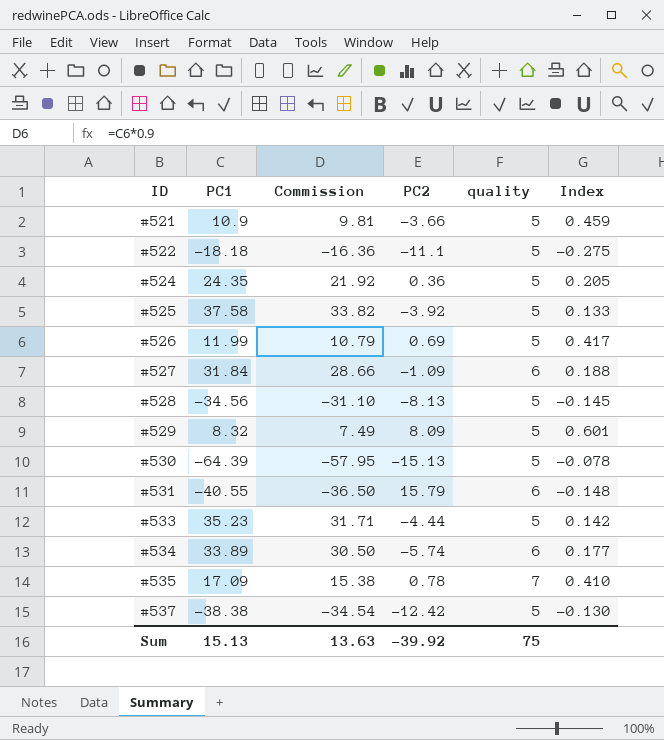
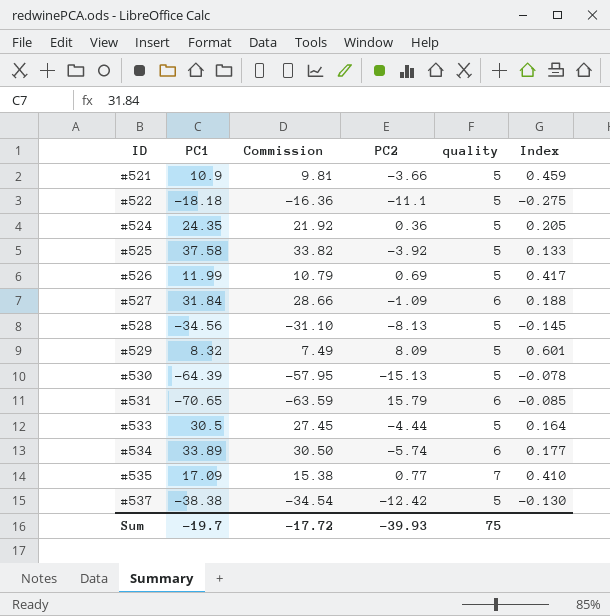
#531 | PC1: -40.55 -> -70.65
#531 | Commission: -36.50 -> -63.59
#531 | Index: -0.148 -> -0.085
#533 | PC1: 35.23 -> 30.5
#533 | Commission: 31.71 -> 27.45
#533 | Index: 0.142 -> 0.164
#535 | PC2: 0.78 -> 0.77
Sum | PC1: 15.13 -> -19.7
Sum | Commission: 13.63 -> -17.72
Sum | PC2: -39.92 -> -39.93

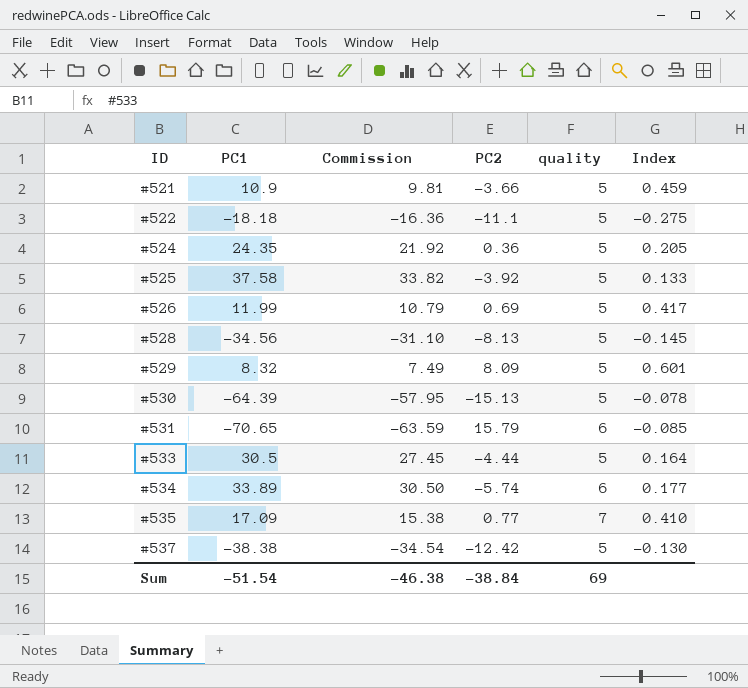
row #527: 31.84 | 28.66 | -1.09 | 6 | 0.188 -> none
Sum | PC1: -19.7 -> -51.54
Sum | Commission: -17.72 -> -46.38
Sum | PC2: -39.93 -> -38.84
Sum | quality: 75 -> 69

